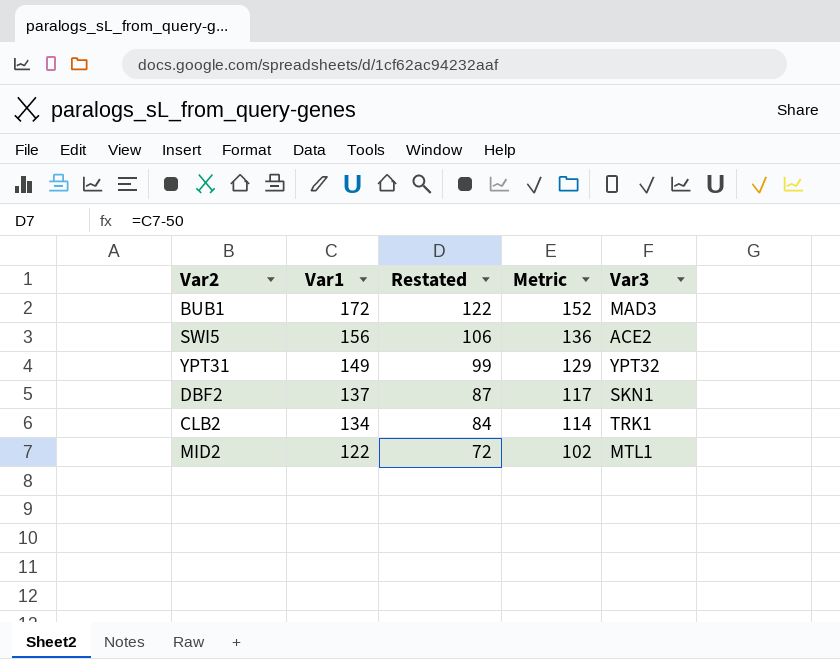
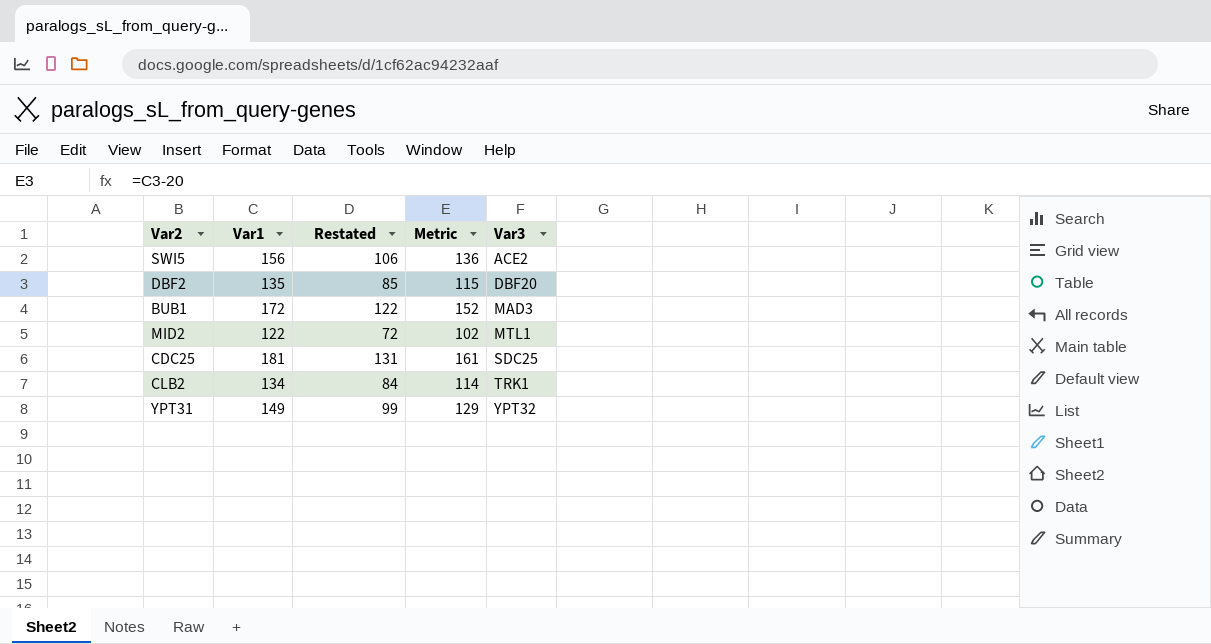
row order: Var1 descending -> Var3 ascending
DBF2 | Var1: 137 -> 135
DBF2 | Restated: 87 -> 85
DBF2 | Metric: 117 -> 115
DBF2 | Var3: SKN1 -> DBF20
row CDC25: none -> 181 | 131 | 161 | SDC25

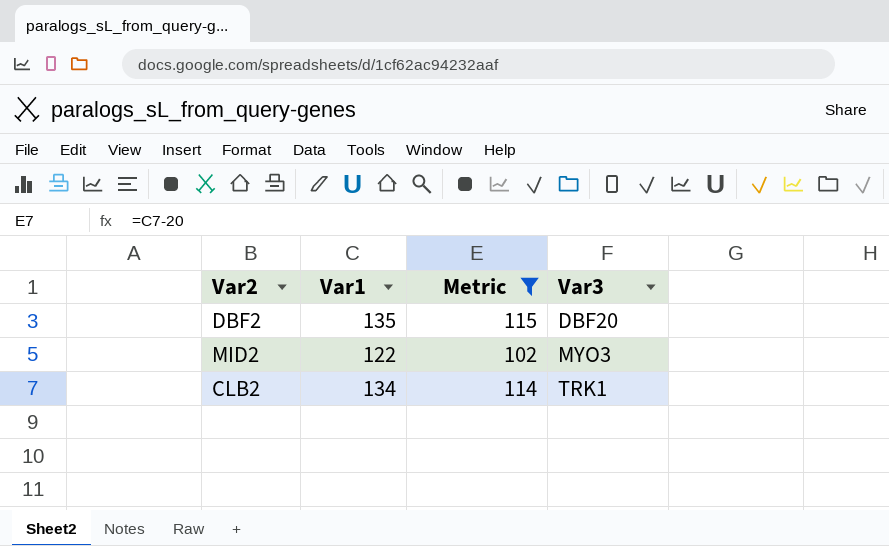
filter: none -> Metric <= 115
column Restated | formula: [Var1] - 50 -> none
MID2 | Var3: MTL1 -> MYO3

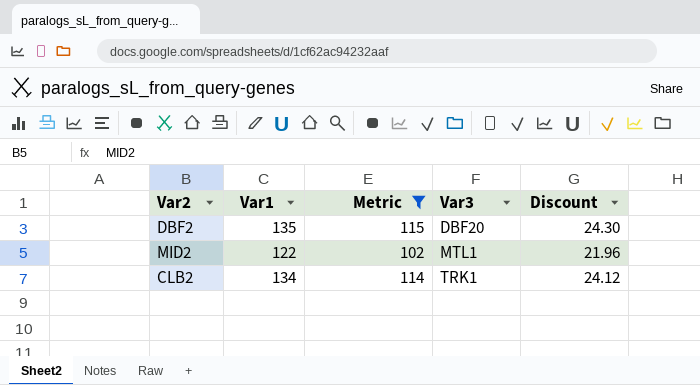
column Discount | formula: none -> [Var1] * 0.18
MID2 | Var3: MYO3 -> MTL1

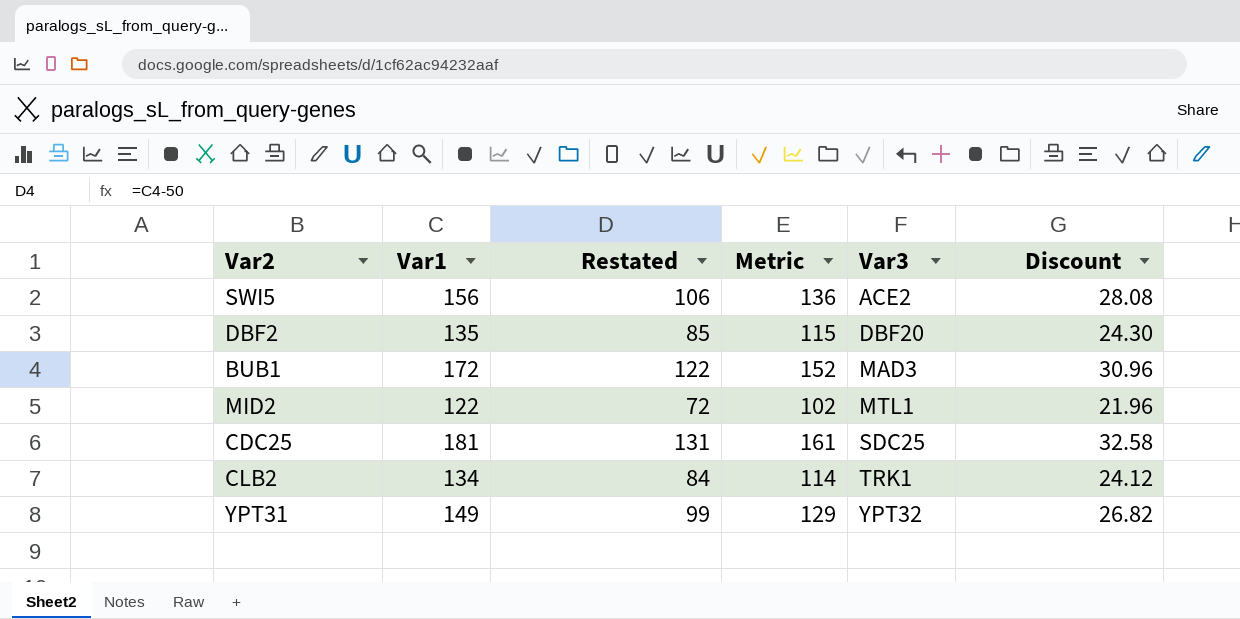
filter: Metric <= 115 -> none
column Restated | formula: none -> [Var1] - 50

